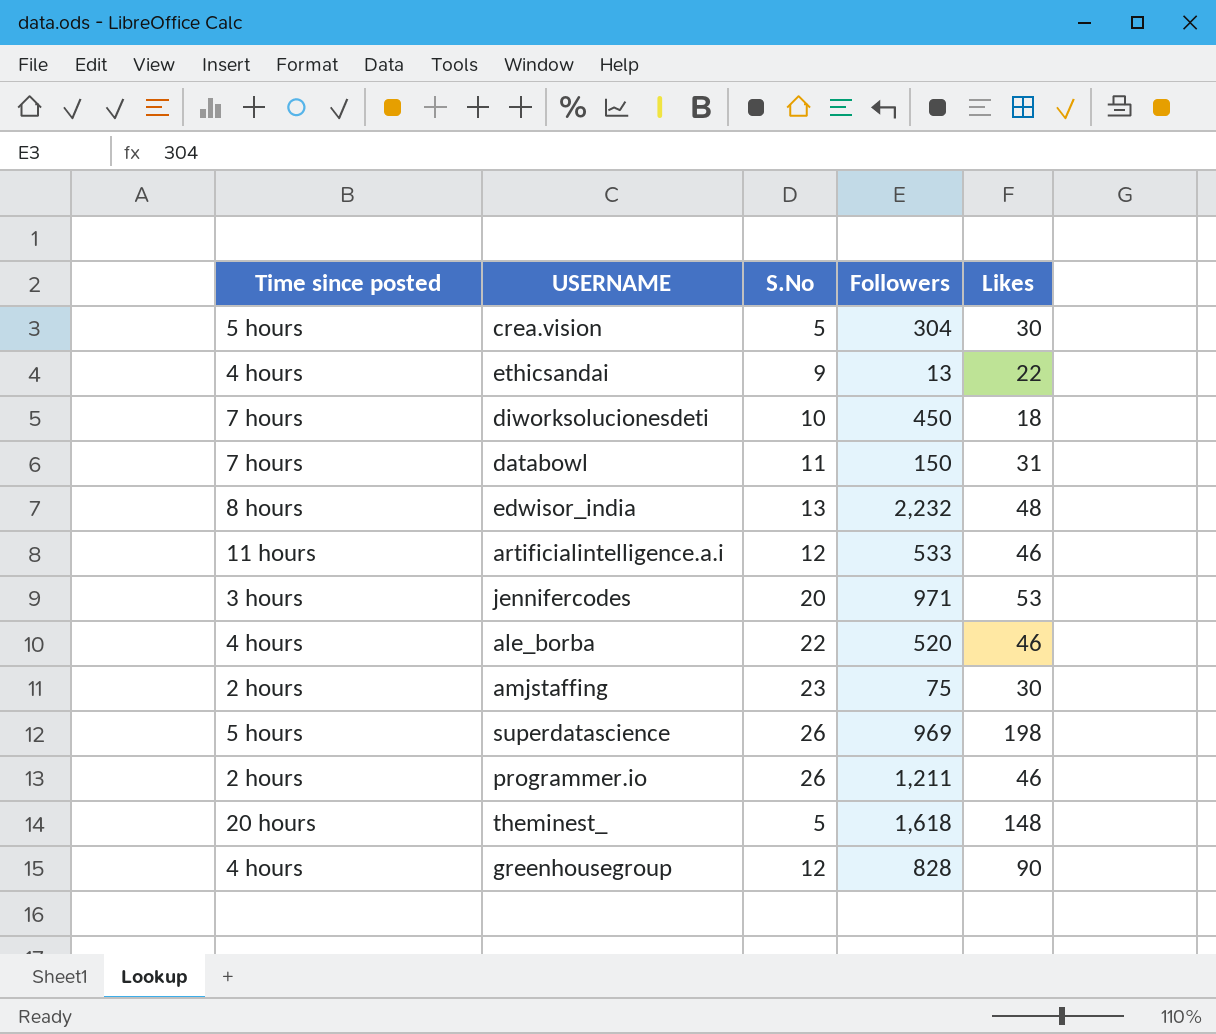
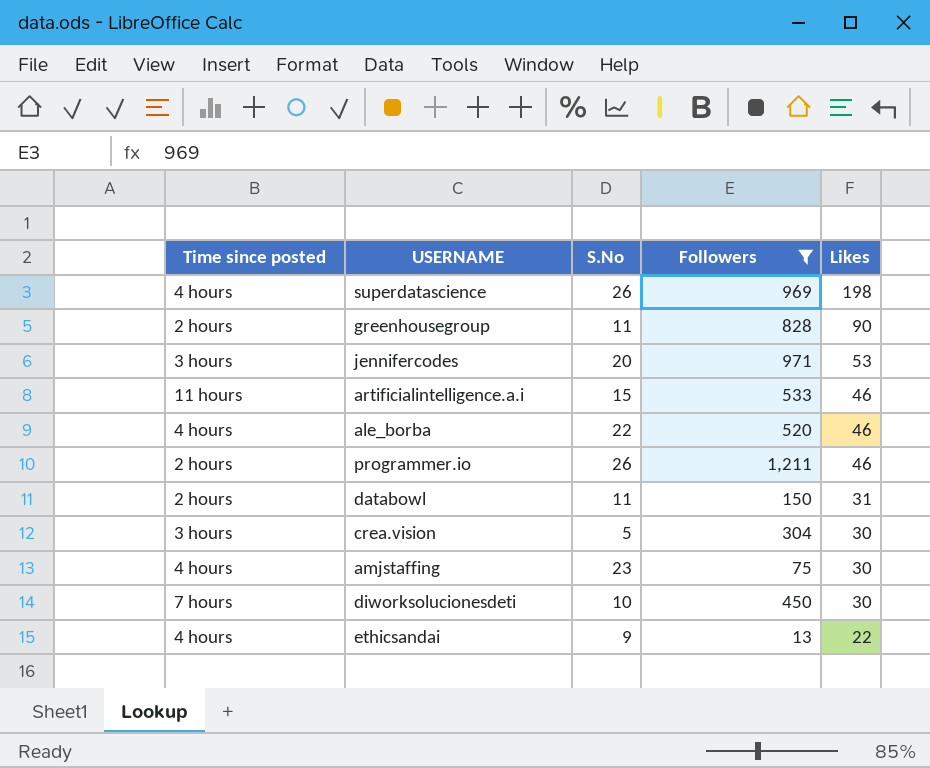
filter: none -> Followers <= 1,211
row order: none -> Likes descending
superdatascience | Time since posted: 5 hours -> 4 hours
greenhousegroup | Time since posted: 4 hours -> 2 hours
greenhousegroup | S.No: 12 -> 11
artificialintelligence.a.i | S.No: 12 -> 15
databowl | Time since posted: 7 hours -> 2 hours
crea.vision | Time since posted: 5 hours -> 3 hours
amjstaffing | Time since posted: 2 hours -> 4 hours
diworksolucionesdeti | Likes: 18 -> 30

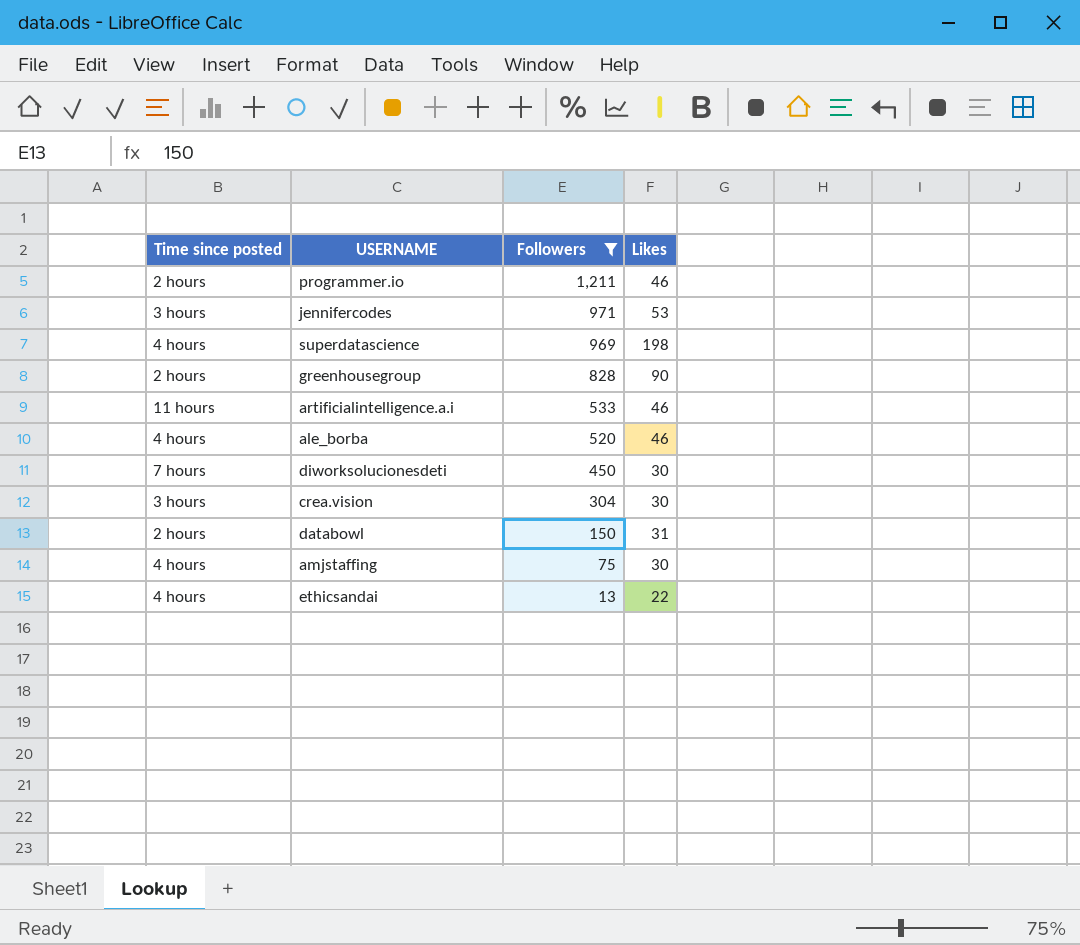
row order: Likes descending -> Followers descending
column S.No | position: 3 -> none

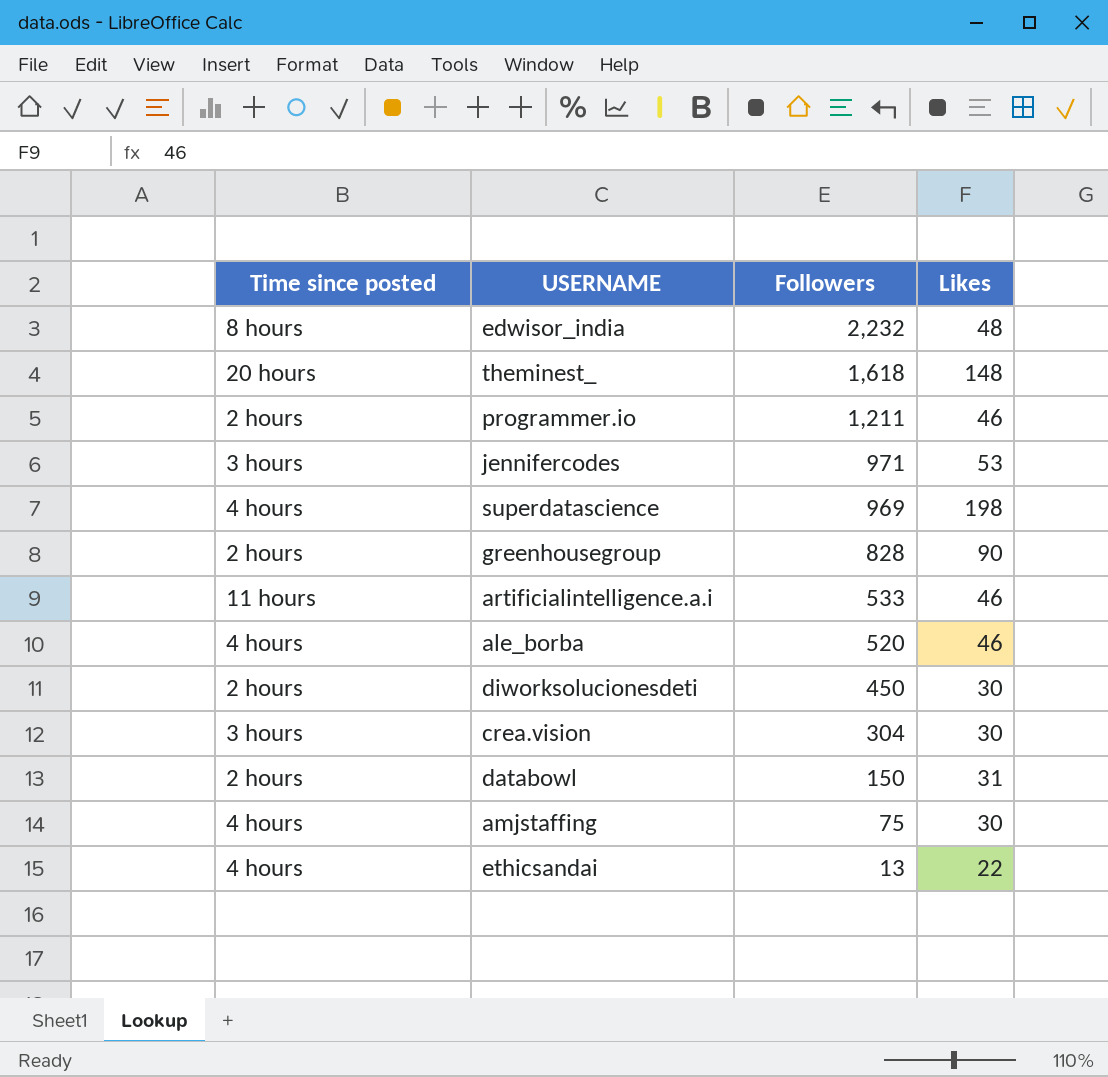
filter: Followers <= 1,211 -> none
diworksolucionesdeti | Time since posted: 7 hours -> 2 hours

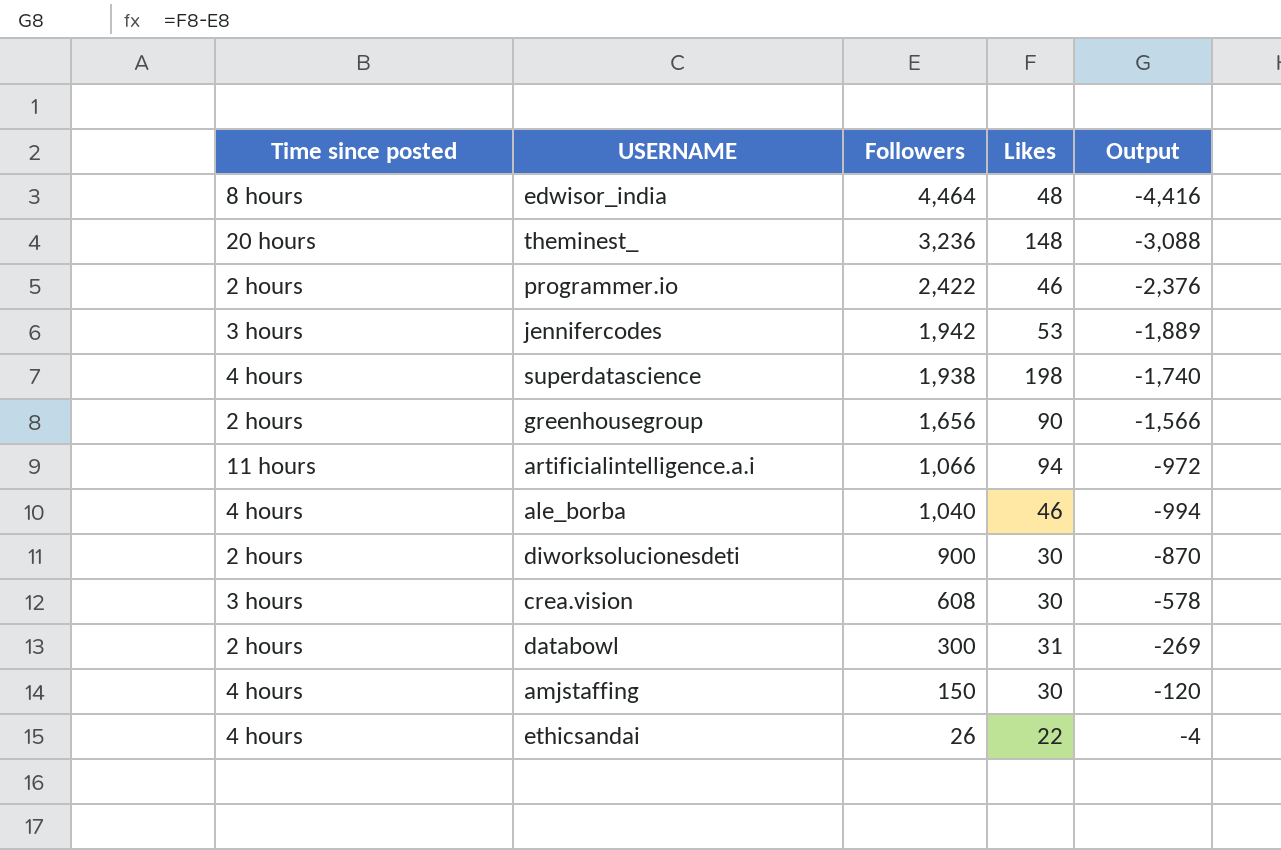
column Output | formula: none -> [Likes] - [Followers]
edwisor_india | Followers: 2,232 -> 4,464
theminest_ | Followers: 1,618 -> 3,236
programmer.io | Followers: 1,211 -> 2,422
jennifercodes | Followers: 971 -> 1,942
superdatascience | Followers: 969 -> 1,938
greenhousegroup | Followers: 828 -> 1,656
artificialintelligence.a.i | Followers: 533 -> 1,066
artificialintelligence.a.i | Likes: 46 -> 94
ale_borba | Followers: 520 -> 1,040
diworksolucionesdeti | Followers: 450 -> 900
crea.vision | Followers: 304 -> 608
databowl | Followers: 150 -> 300
amjstaffing | Followers: 75 -> 150
ethicsandai | Followers: 13 -> 26

